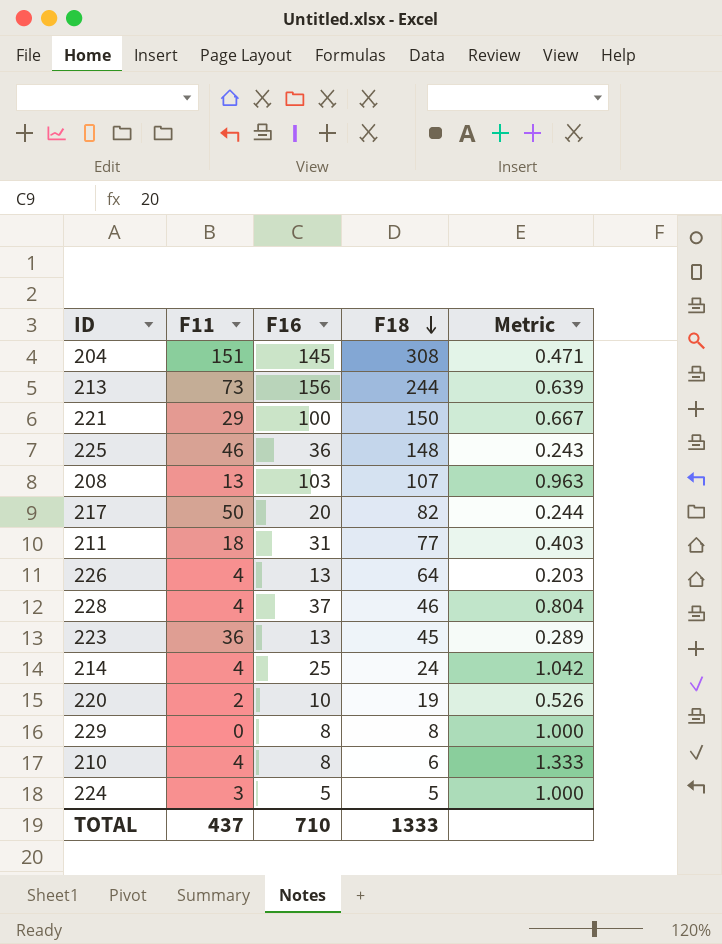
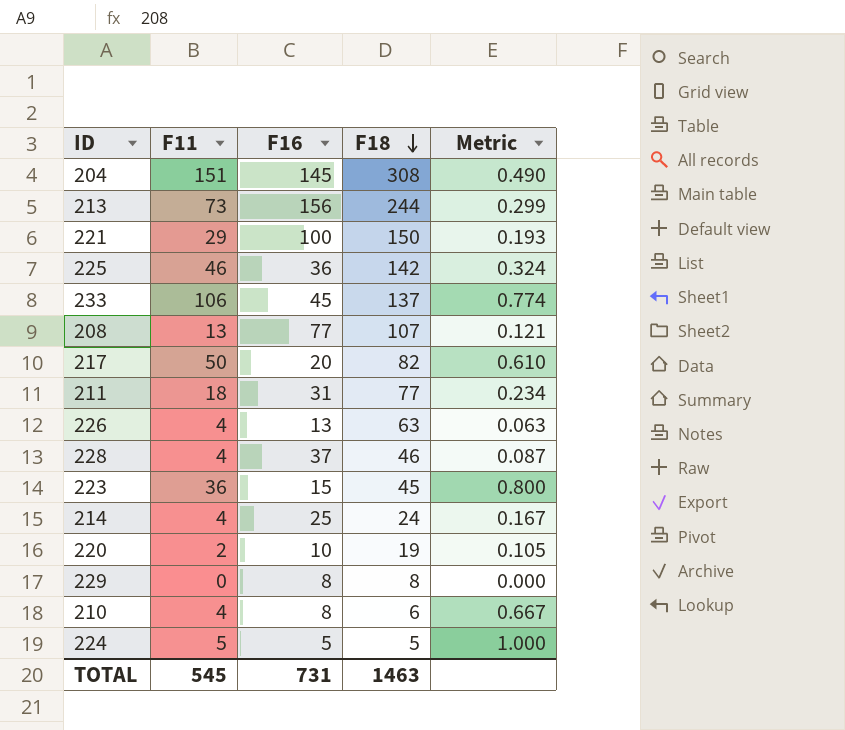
column Metric | formula: [F16] / [F18] -> [F11] / [F18]
225 | F18: 148 -> 142
row 233: none -> 106 | 45 | 137 | 0.774
208 | F16: 103 -> 77
226 | F18: 64 -> 63
223 | F16: 13 -> 15
224 | F11: 3 -> 5
TOTAL | F11: 437 -> 545
TOTAL | F16: 710 -> 731
TOTAL | F18: 1333 -> 1463

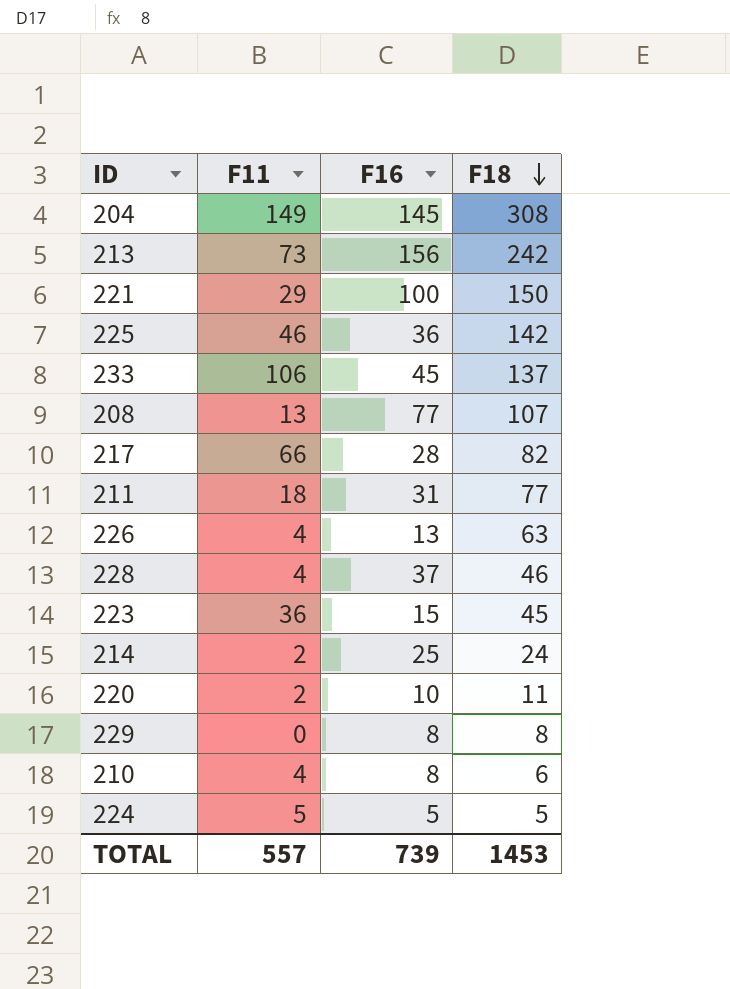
column Metric | formula: [F11] / [F18] -> none
204 | F11: 151 -> 149
213 | F18: 244 -> 242
217 | F11: 50 -> 66
217 | F16: 20 -> 28
214 | F11: 4 -> 2
220 | F18: 19 -> 11
TOTAL | F11: 545 -> 557
TOTAL | F16: 731 -> 739
TOTAL | F18: 1463 -> 1453

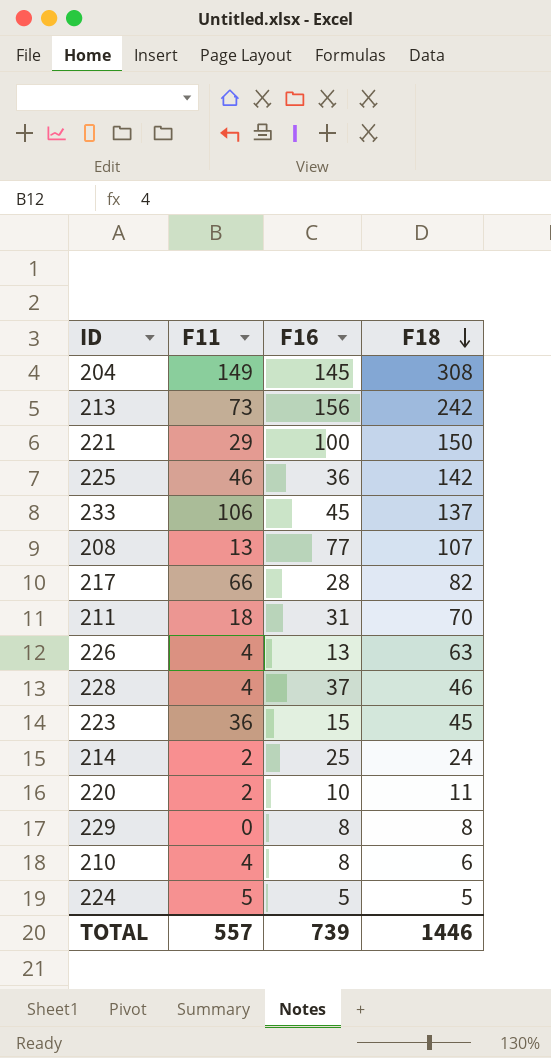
211 | F18: 77 -> 70
TOTAL | F18: 1453 -> 1446

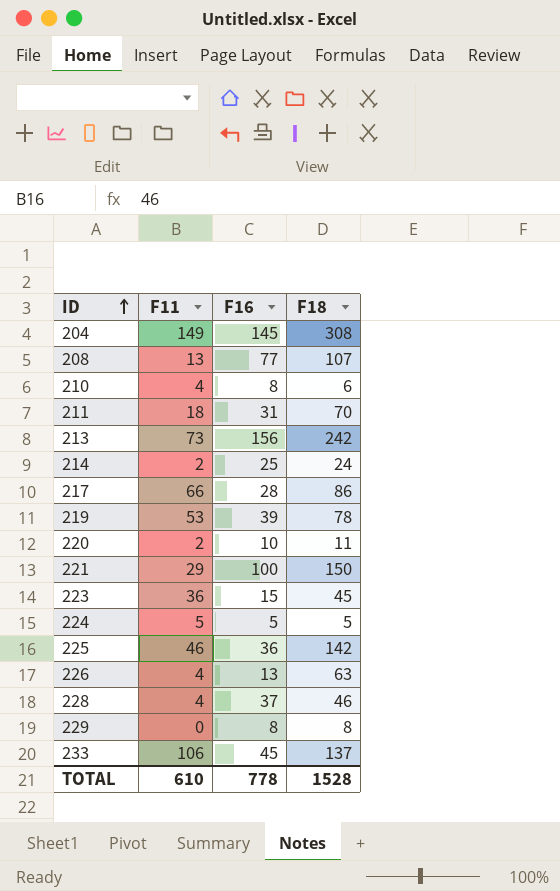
row order: F18 descending -> ID ascending
217 | F18: 82 -> 86
row 219: none -> 53 | 39 | 78
TOTAL | F11: 557 -> 610
TOTAL | F16: 739 -> 778
TOTAL | F18: 1446 -> 1528

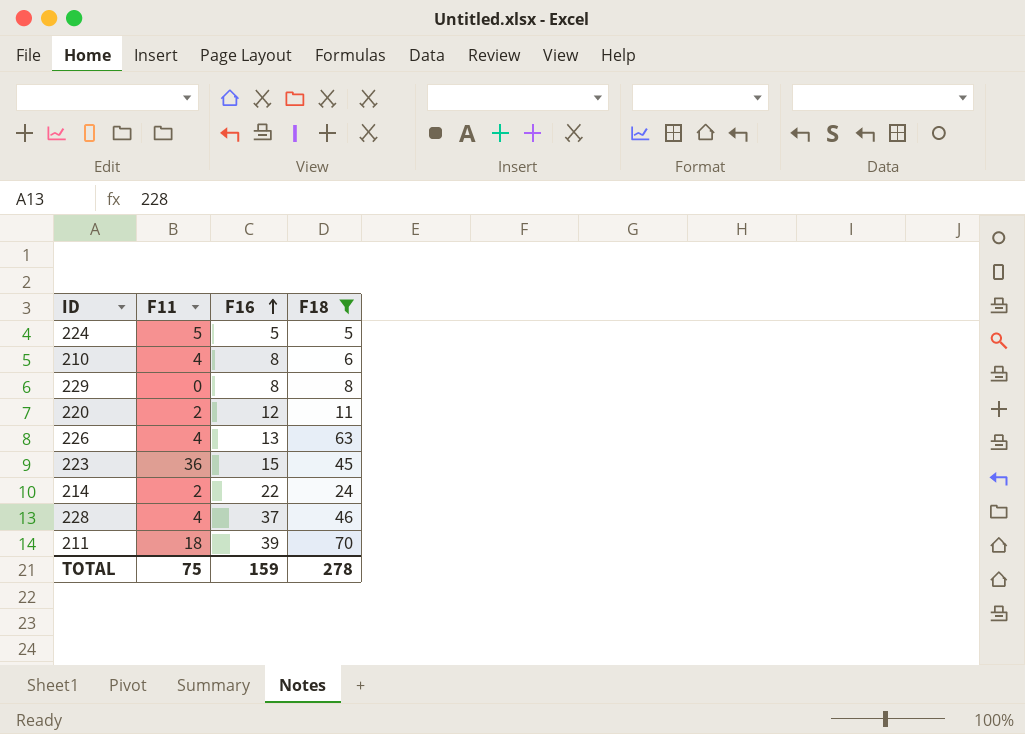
filter: none -> F18 <= 70
row order: ID ascending -> F16 ascending
220 | F16: 10 -> 12
214 | F16: 25 -> 22
211 | F16: 31 -> 39
TOTAL | F11: 610 -> 75
TOTAL | F16: 778 -> 159
TOTAL | F18: 1528 -> 278

